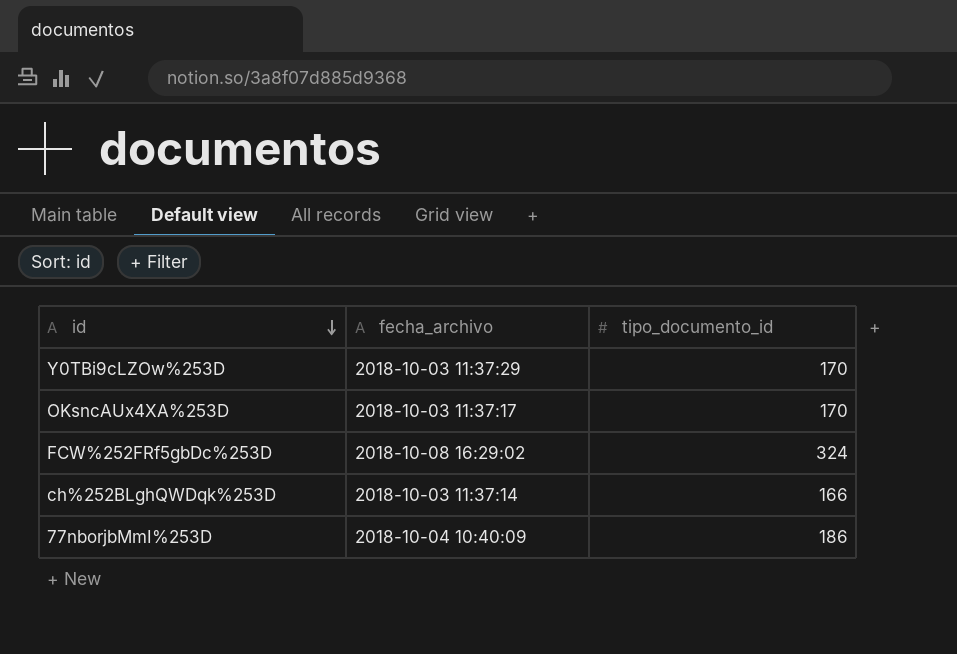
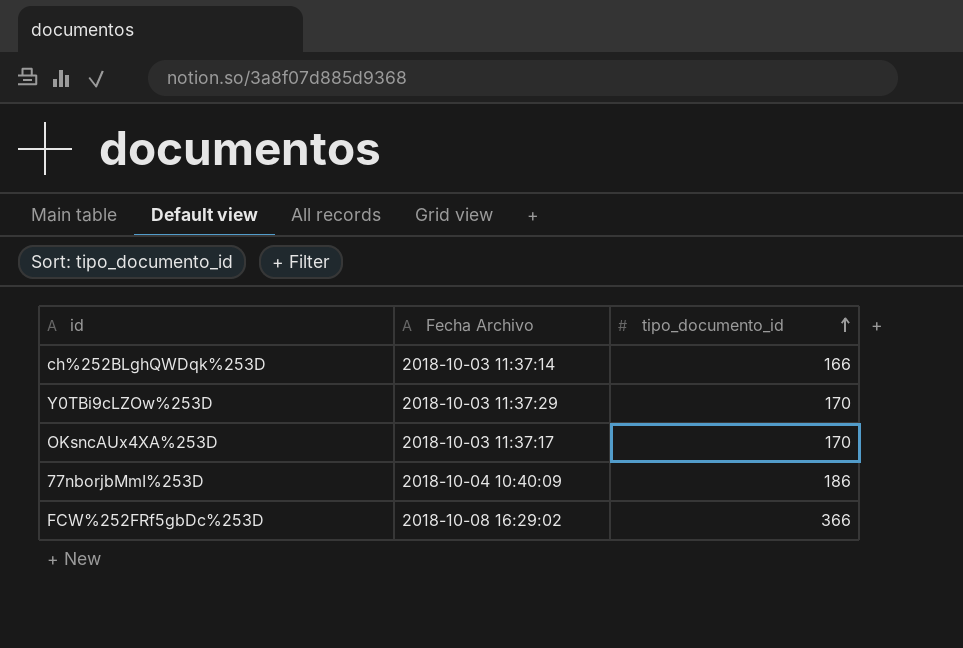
row order: id descending -> tipo_documento_id ascending
column name: fecha_archivo -> Fecha Archivo
FCW%252FRf5gbDc%253D | tipo_documento_id: 324 -> 366

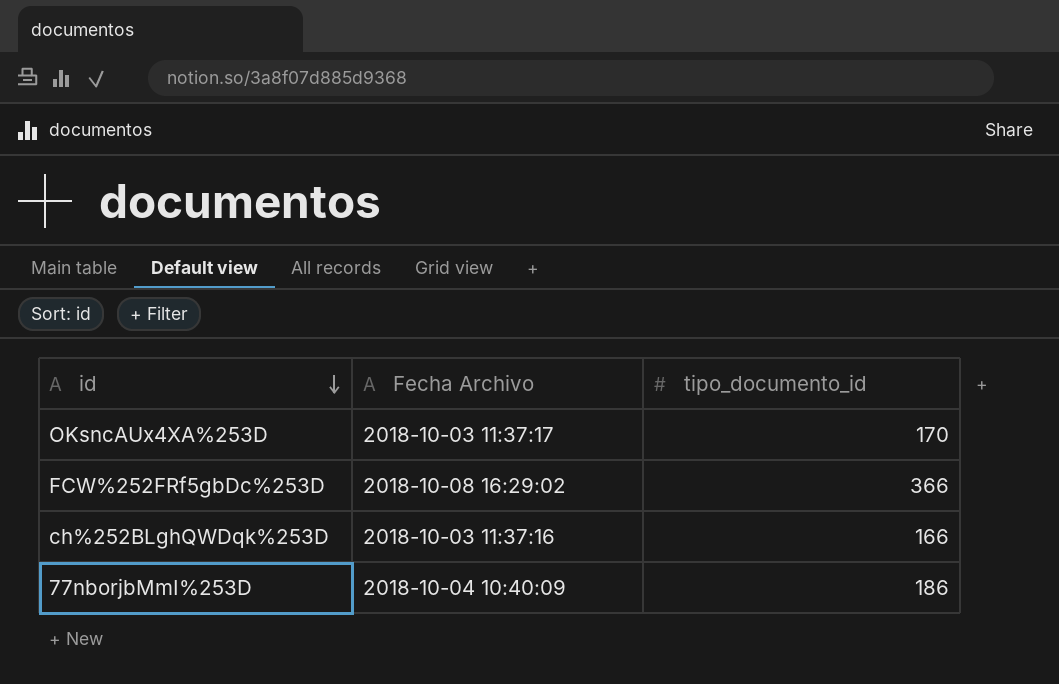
row order: tipo_documento_id ascending -> id descending
row Y0TBi9cLZOw%253D: 2018-10-03 11:37:29 | 170 -> none
ch%252BLghQWDqk%253D | Fecha Archivo: 2018-10-03 11:37:14 -> 2018-10-03 11:37:16

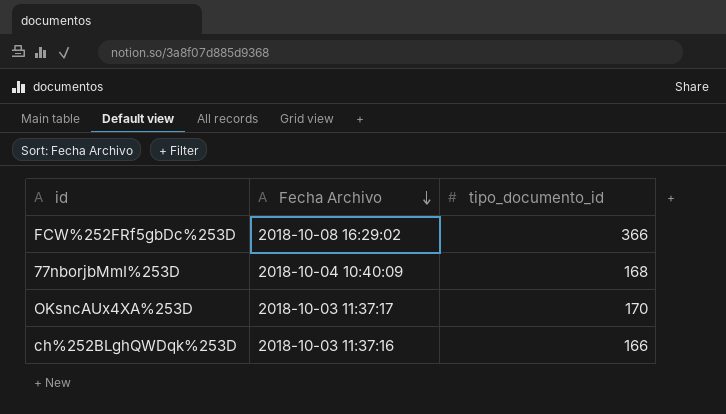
row order: id descending -> Fecha Archivo descending
77nborjbMmI%253D | tipo_documento_id: 186 -> 168

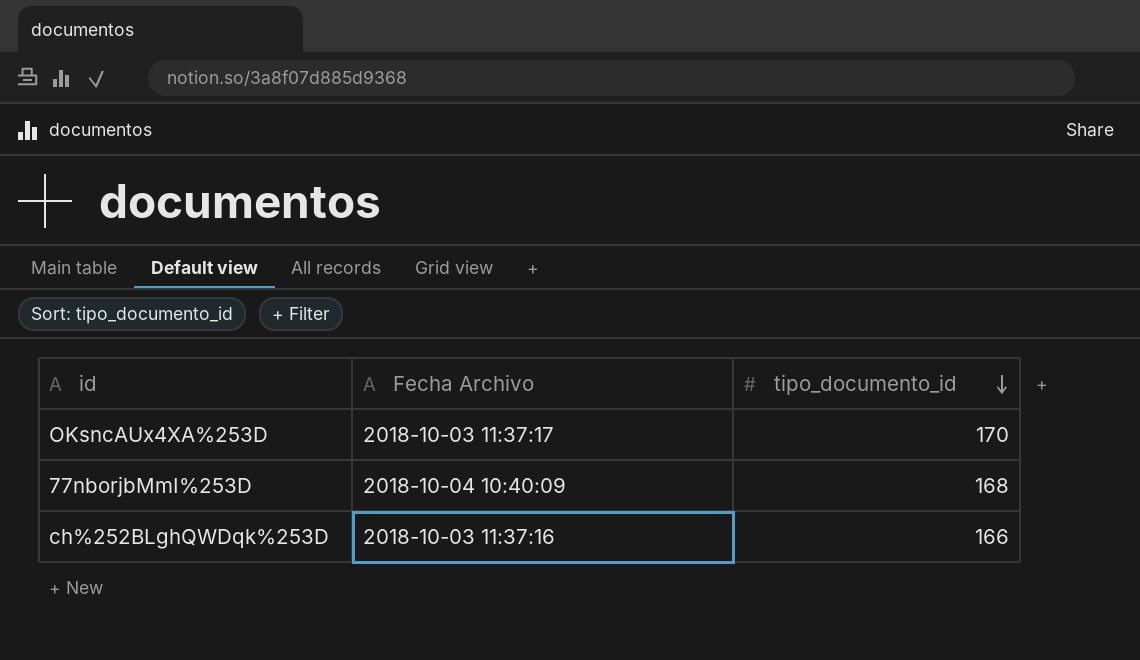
row order: Fecha Archivo descending -> tipo_documento_id descending
row FCW%252FRf5gbDc%253D: 2018-10-08 16:29:02 | 366 -> none

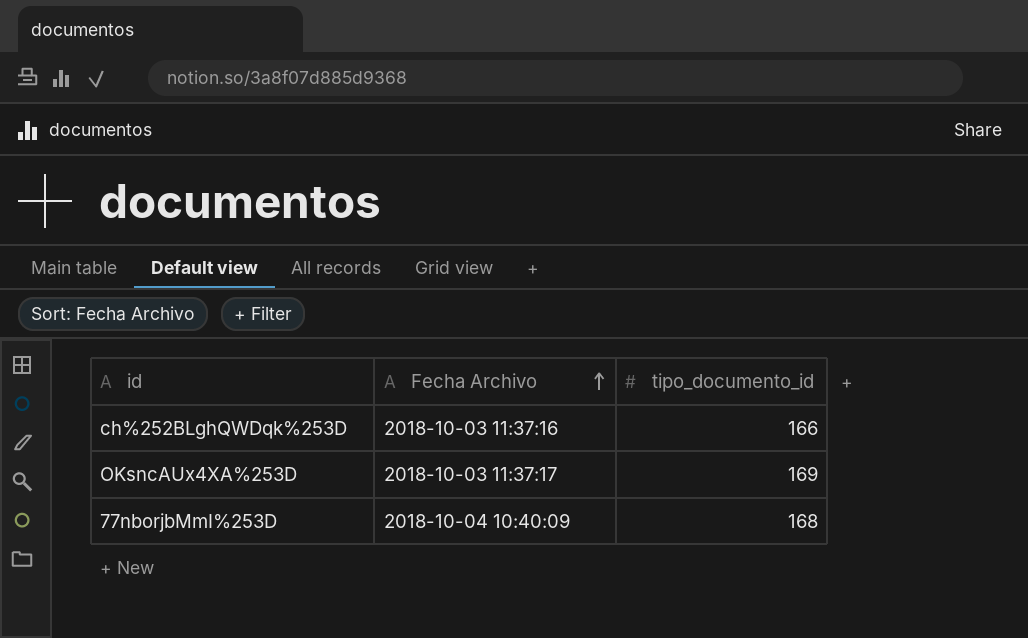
row order: tipo_documento_id descending -> Fecha Archivo ascending
OKsncAUx4XA%253D | tipo_documento_id: 170 -> 169

